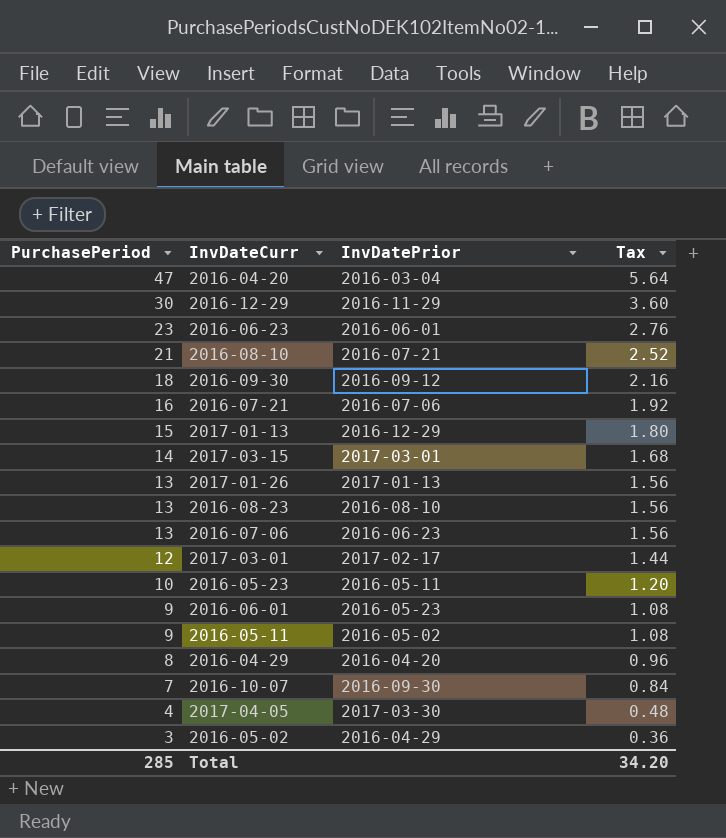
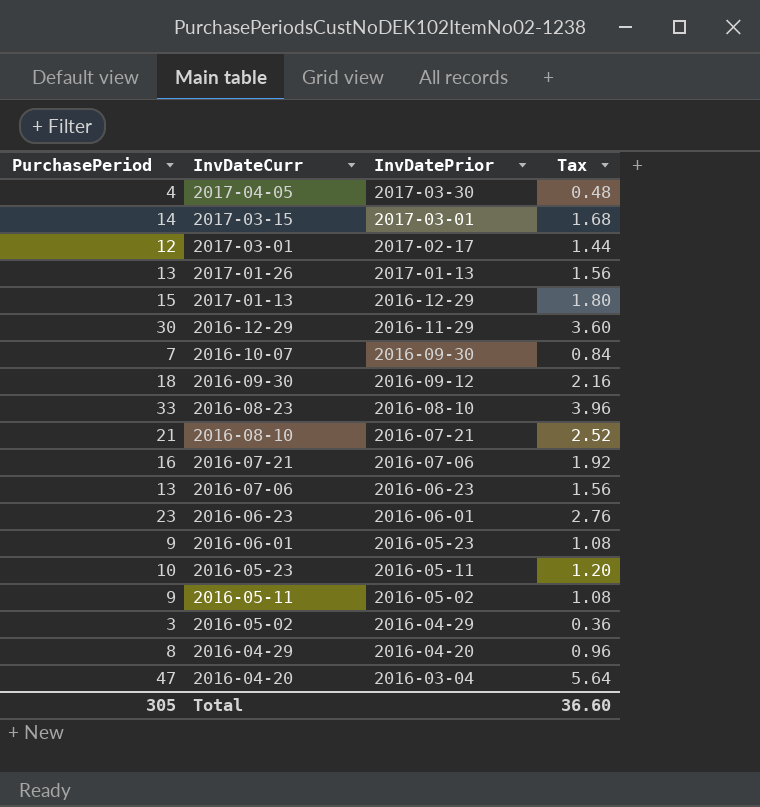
row order: PurchasePeriod descending -> InvDateCurr descending
2016-08-23 | PurchasePeriod: 13 -> 33
2016-08-23 | Tax: 1.56 -> 3.96
Total | PurchasePeriod: 285 -> 305
Total | Tax: 34.20 -> 36.60

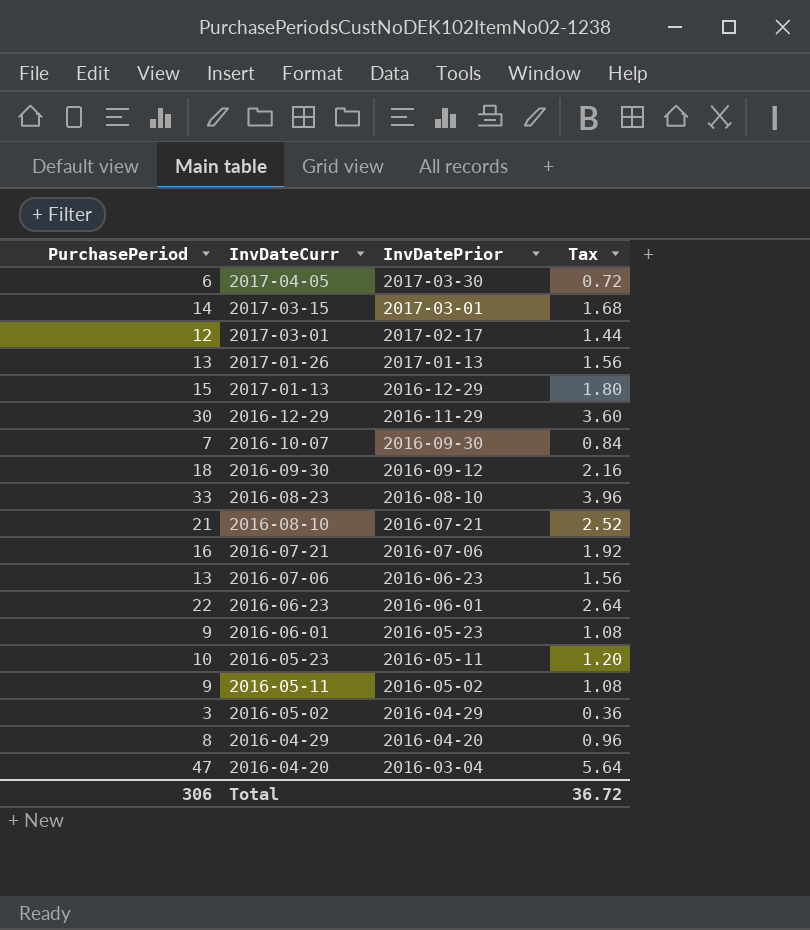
2017-04-05 | PurchasePeriod: 4 -> 6
2017-04-05 | Tax: 0.48 -> 0.72
2016-06-23 | PurchasePeriod: 23 -> 22
2016-06-23 | Tax: 2.76 -> 2.64
Total | PurchasePeriod: 305 -> 306
Total | Tax: 36.60 -> 36.72

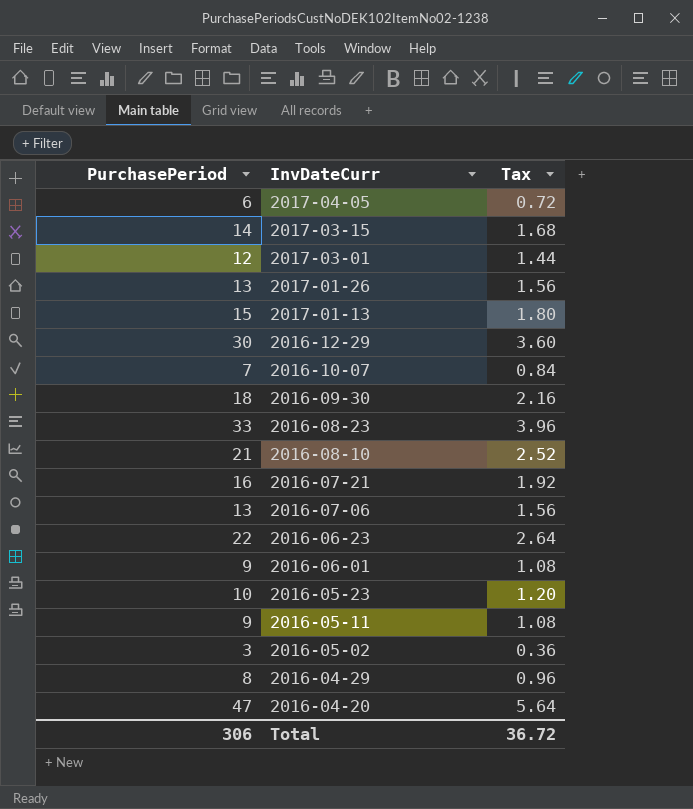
column InvDatePrior | position: 3 -> none

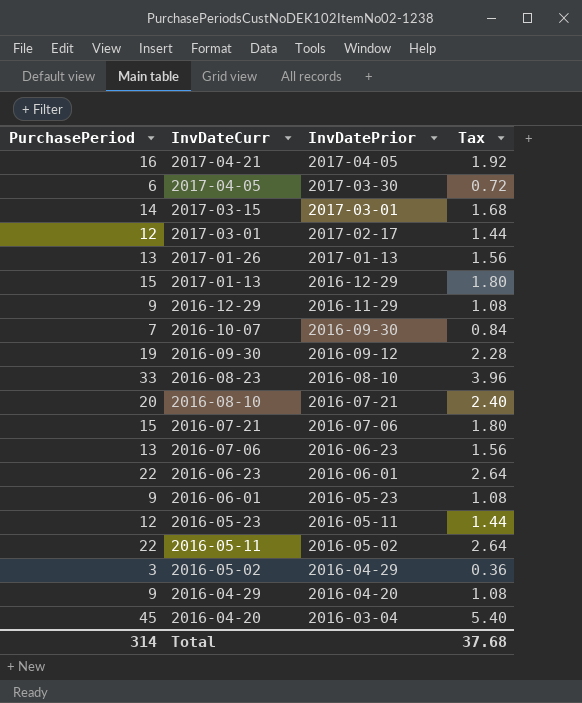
column InvDatePrior | position: none -> 3
row 2017-04-21: none -> 16 | 2017-04-05 | 1.92
2016-12-29 | PurchasePeriod: 30 -> 9
2016-12-29 | Tax: 3.60 -> 1.08
2016-09-30 | PurchasePeriod: 18 -> 19
2016-09-30 | Tax: 2.16 -> 2.28
2016-08-10 | PurchasePeriod: 21 -> 20
2016-08-10 | Tax: 2.52 -> 2.40
2016-07-21 | PurchasePeriod: 16 -> 15
2016-07-21 | Tax: 1.92 -> 1.80
2016-05-23 | PurchasePeriod: 10 -> 12
2016-05-23 | Tax: 1.20 -> 1.44
2016-05-11 | PurchasePeriod: 9 -> 22
2016-05-11 | Tax: 1.08 -> 2.64
2016-04-29 | PurchasePeriod: 8 -> 9
2016-04-29 | Tax: 0.96 -> 1.08
2016-04-20 | PurchasePeriod: 47 -> 45
2016-04-20 | Tax: 5.64 -> 5.40
Total | PurchasePeriod: 306 -> 314
Total | Tax: 36.72 -> 37.68

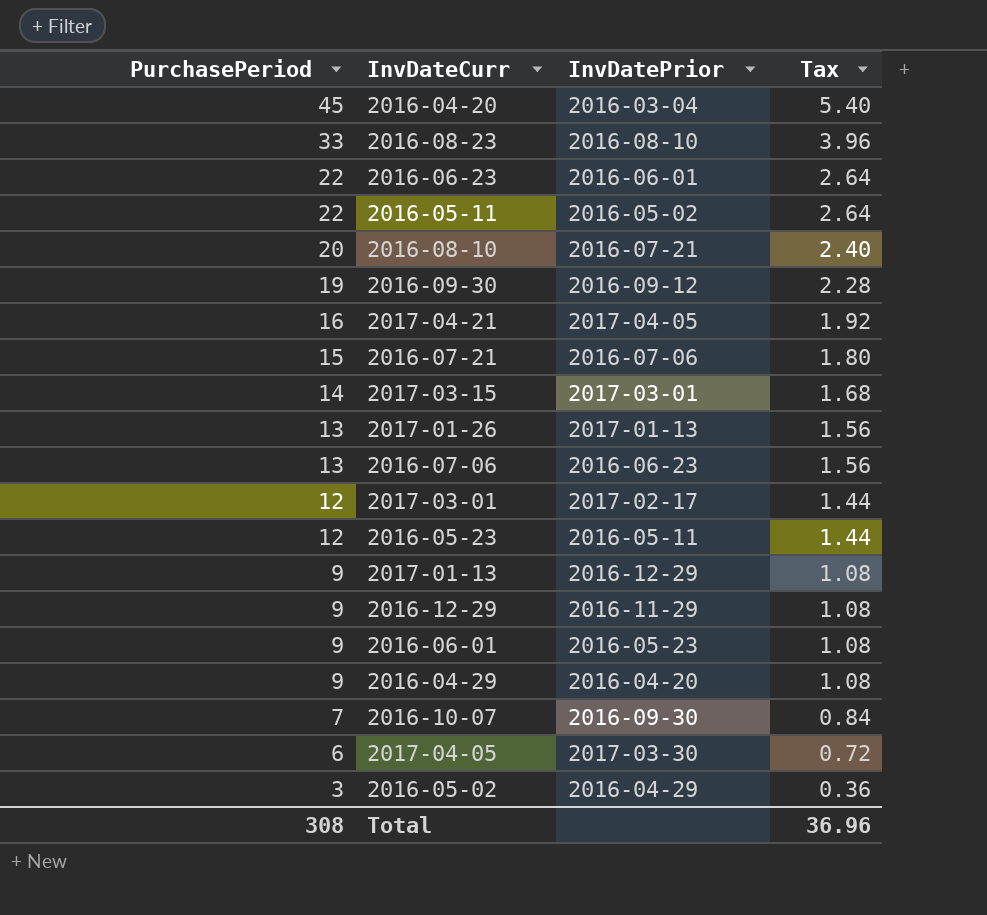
row order: InvDateCurr descending -> PurchasePeriod descending
2017-01-13 | PurchasePeriod: 15 -> 9
2017-01-13 | Tax: 1.80 -> 1.08
Total | PurchasePeriod: 314 -> 308
Total | Tax: 37.68 -> 36.96

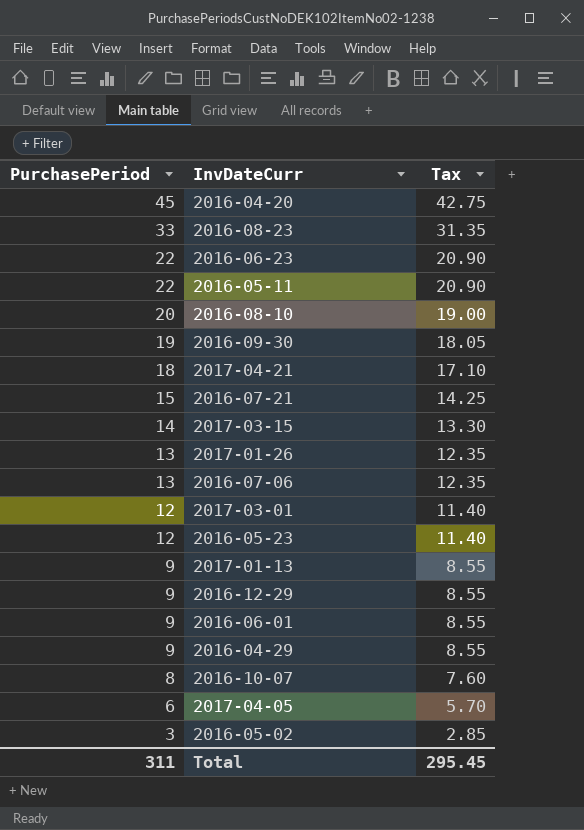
column InvDatePrior | position: 3 -> none
column Tax | formula: [PurchasePeriod] * 0.12 -> [PurchasePeriod] * 0.95
2017-04-21 | PurchasePeriod: 16 -> 18
2016-10-07 | PurchasePeriod: 7 -> 8
Total | PurchasePeriod: 308 -> 311
Total | Tax: 36.96 -> 295.45

